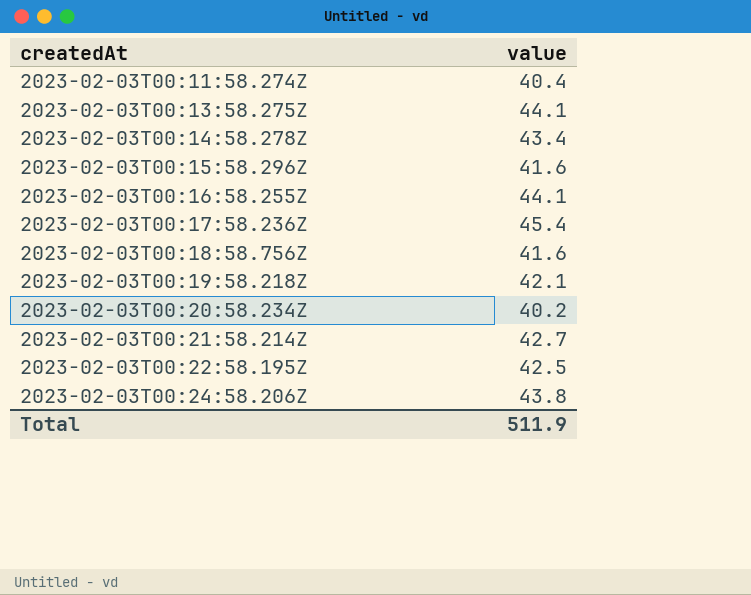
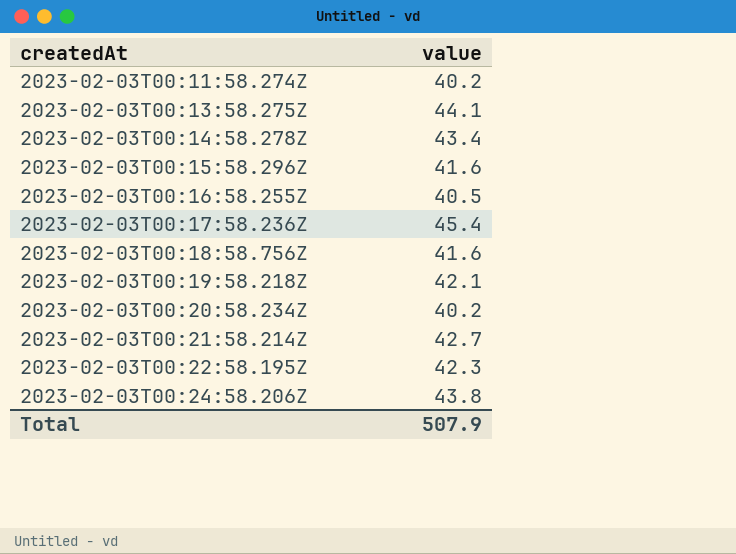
2023-02-03T00:11:58.274Z | value: 40.4 -> 40.2
2023-02-03T00:16:58.255Z | value: 44.1 -> 40.5
2023-02-03T00:22:58.195Z | value: 42.5 -> 42.3
Total | value: 511.9 -> 507.9

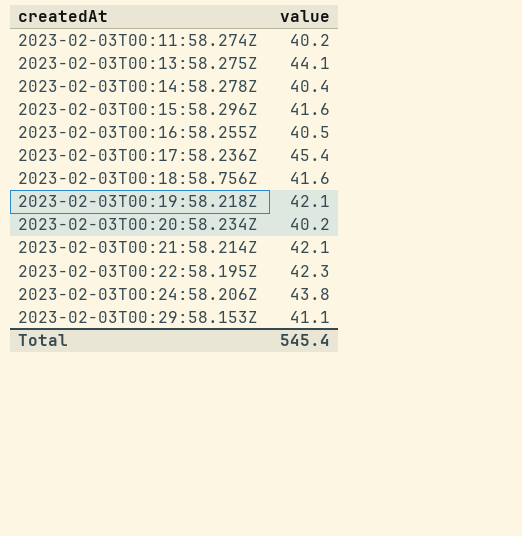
2023-02-03T00:14:58.278Z | value: 43.4 -> 40.4
2023-02-03T00:21:58.214Z | value: 42.7 -> 42.1
row 2023-02-03T00:29:58.153Z: none -> 41.1
Total | value: 507.9 -> 545.4

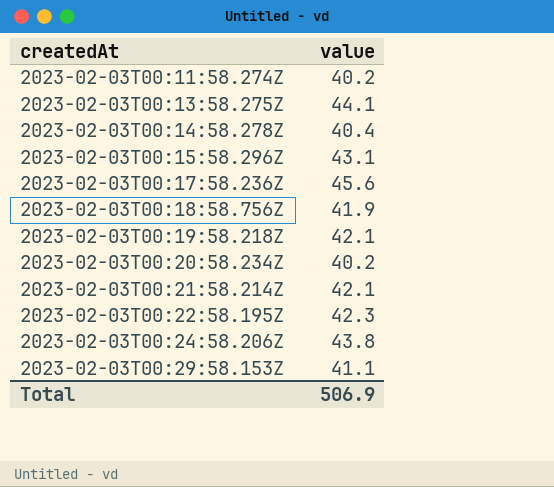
row 2023-02-03T00:16:58.255Z: 40.5 -> none
2023-02-03T00:15:58.296Z | value: 41.6 -> 43.1
2023-02-03T00:17:58.236Z | value: 45.4 -> 45.6
2023-02-03T00:18:58.756Z | value: 41.6 -> 41.9
Total | value: 545.4 -> 506.9

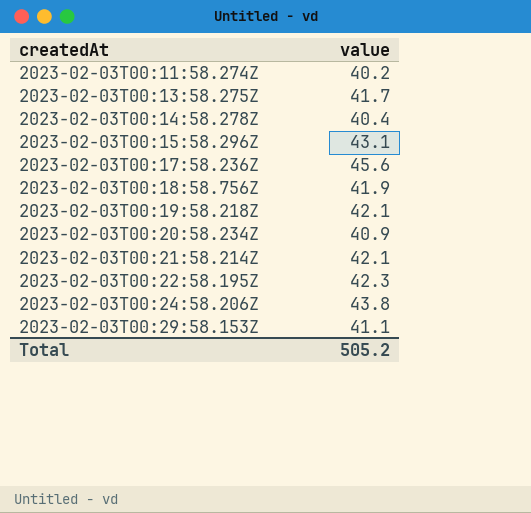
2023-02-03T00:13:58.275Z | value: 44.1 -> 41.7
2023-02-03T00:20:58.234Z | value: 40.2 -> 40.9
Total | value: 506.9 -> 505.2

